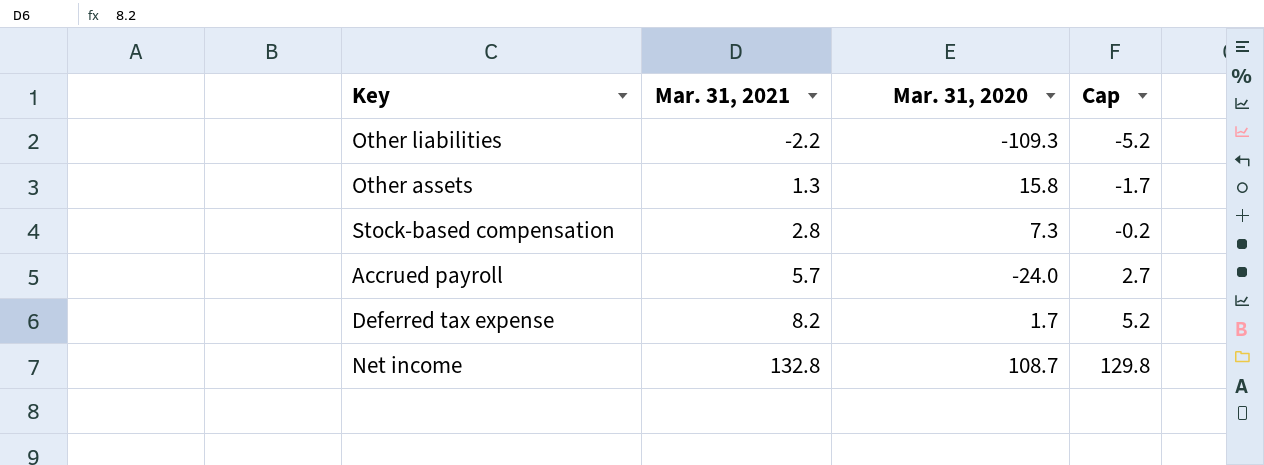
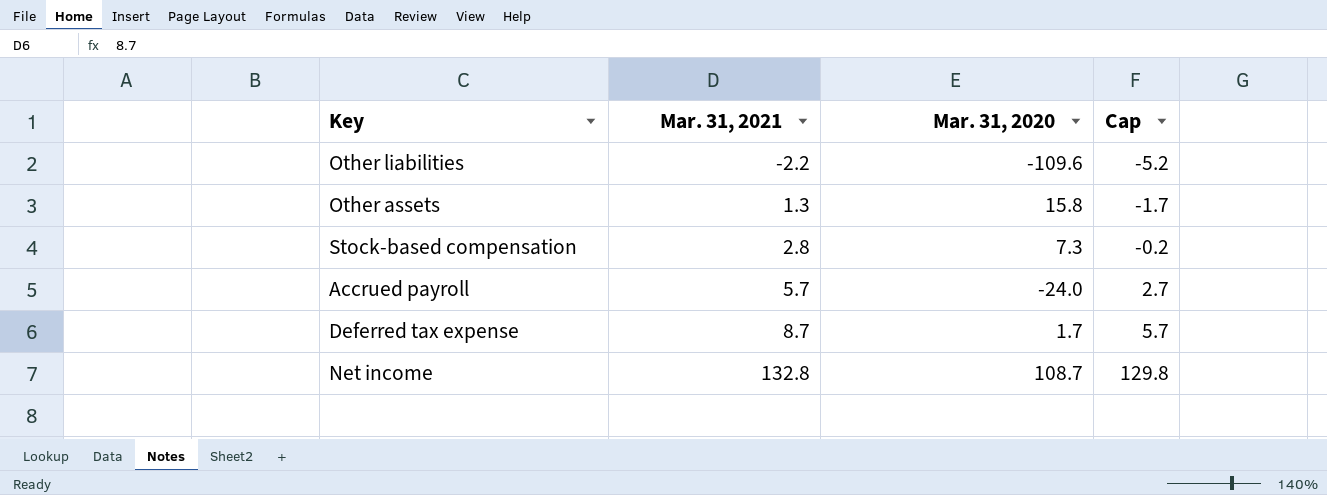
Other liabilities | Mar. 31, 2020: -109.3 -> -109.6
Deferred tax expense | Mar. 31, 2021: 8.2 -> 8.7
Deferred tax expense | Cap: 5.2 -> 5.7

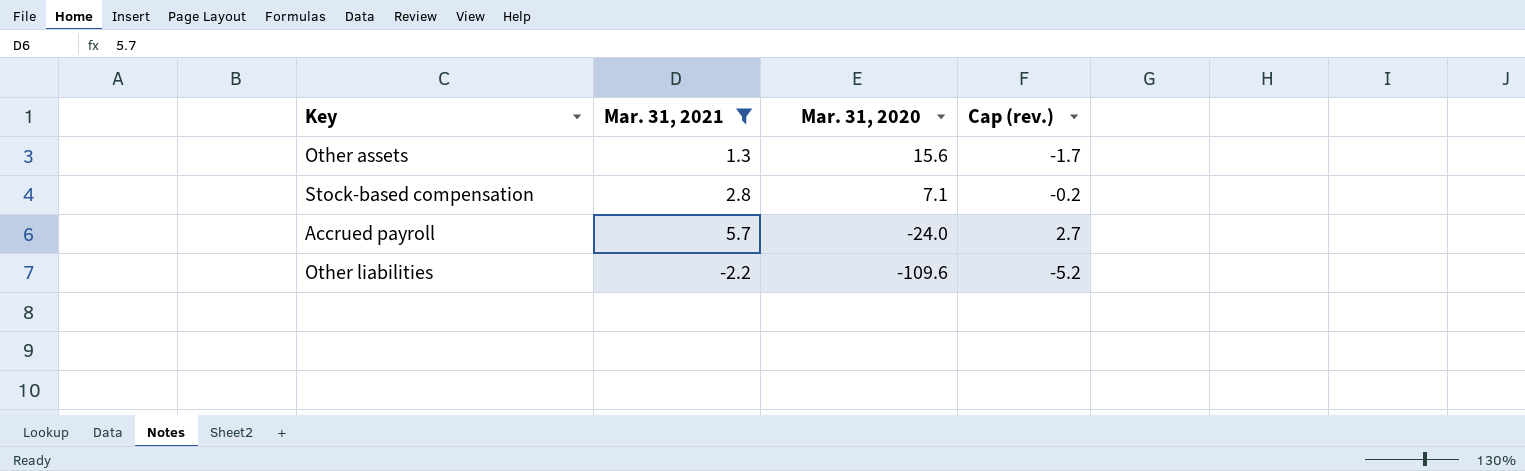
filter: none -> Mar. 31, 2021 <= 5.7
row order: Mar. 31, 2021 ascending -> Mar. 31, 2020 descending
column name: Cap -> Cap (rev.)
Other assets | Mar. 31, 2020: 15.8 -> 15.6
Stock-based compensation | Mar. 31, 2020: 7.3 -> 7.1

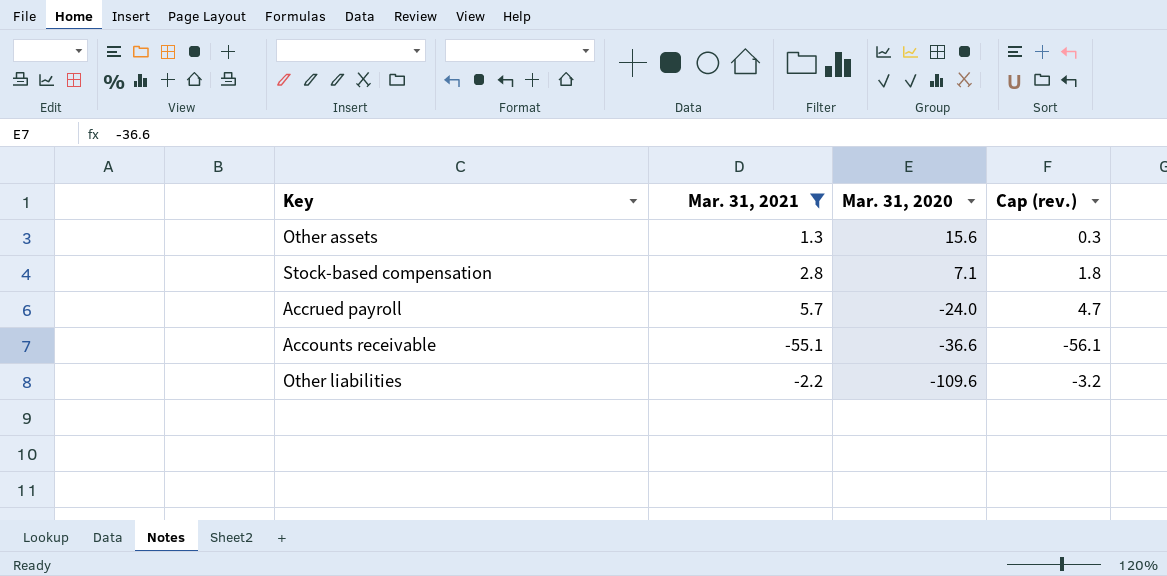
column Cap (rev.) | formula: [Mar. 31, 2021] - 3 -> [Mar. 31, 2021] - 1
row Accounts receivable: none -> -55.1 | -36.6 | -56.1

